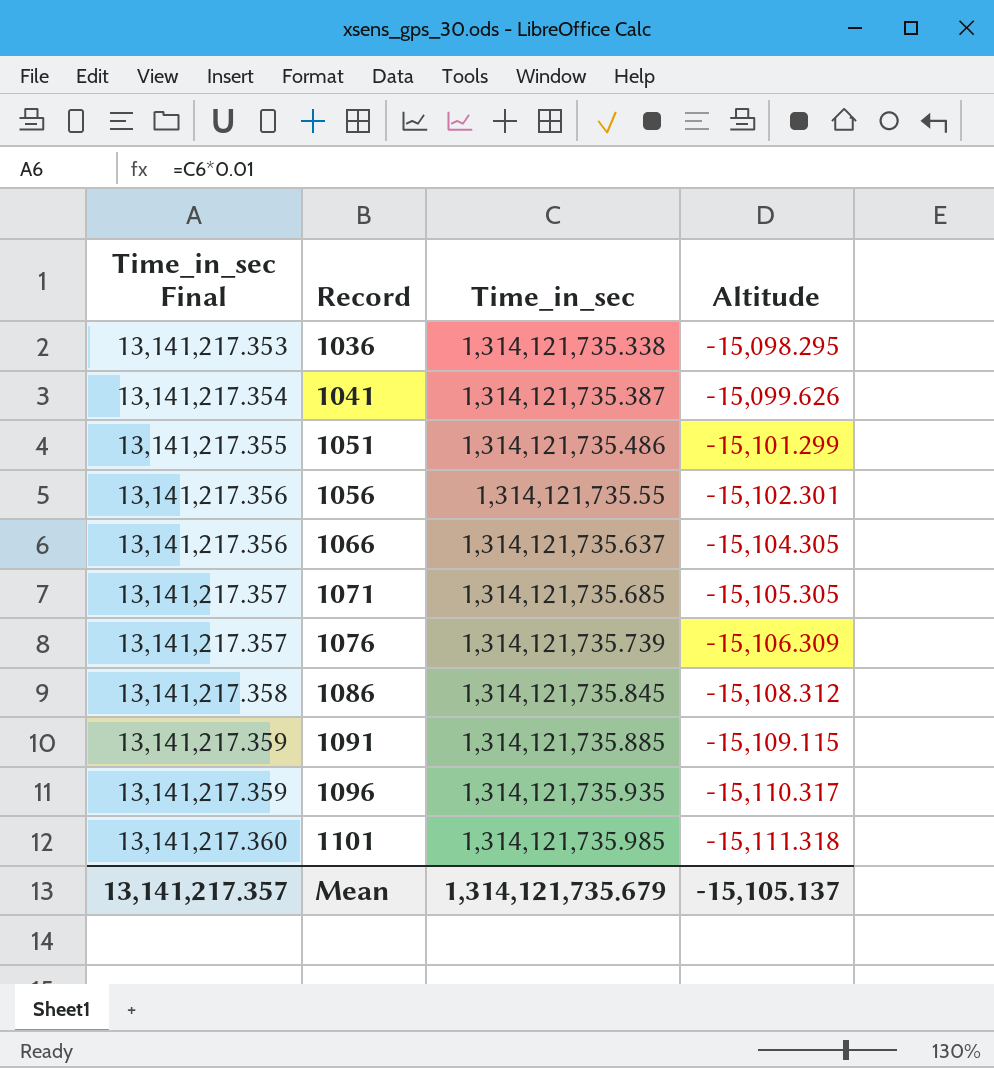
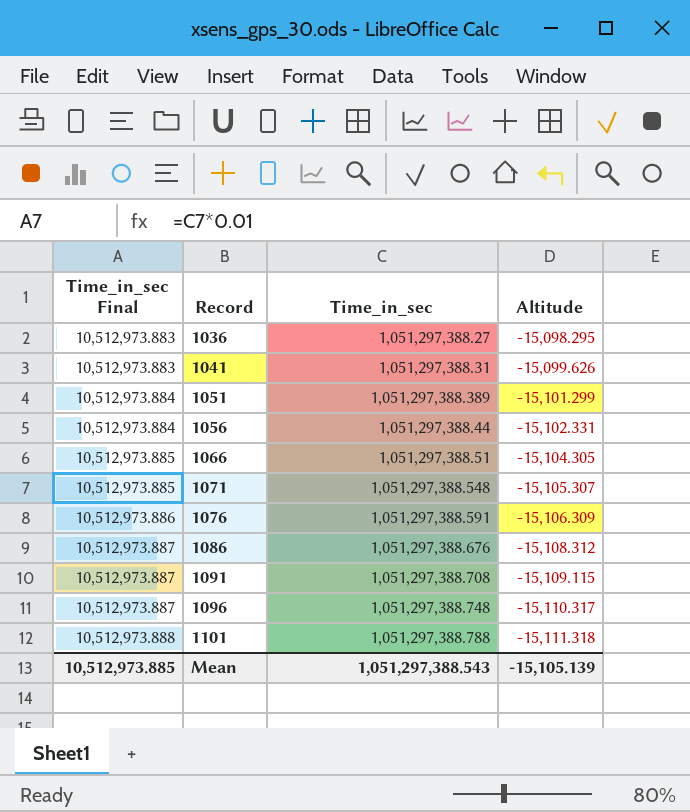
1036 | Time_in_sec Final: 13,141,217.353 -> 10,512,973.883
1036 | Time_in_sec: 1,314,121,735.338 -> 1,051,297,388.27
1041 | Time_in_sec Final: 13,141,217.354 -> 10,512,973.883
1041 | Time_in_sec: 1,314,121,735.387 -> 1,051,297,388.31
1051 | Time_in_sec Final: 13,141,217.355 -> 10,512,973.884
1051 | Time_in_sec: 1,314,121,735.486 -> 1,051,297,388.389
1056 | Time_in_sec Final: 13,141,217.356 -> 10,512,973.884
1056 | Time_in_sec: 1,314,121,735.55 -> 1,051,297,388.44
1056 | Altitude: -15,102.301 -> -15,102.331
1066 | Time_in_sec Final: 13,141,217.356 -> 10,512,973.885
1066 | Time_in_sec: 1,314,121,735.637 -> 1,051,297,388.51
1071 | Time_in_sec Final: 13,141,217.357 -> 10,512,973.885
1071 | Time_in_sec: 1,314,121,735.685 -> 1,051,297,388.548
1071 | Altitude: -15,105.305 -> -15,105.307
1076 | Time_in_sec Final: 13,141,217.357 -> 10,512,973.886
1076 | Time_in_sec: 1,314,121,735.739 -> 1,051,297,388.591
1086 | Time_in_sec Final: 13,141,217.358 -> 10,512,973.887
1086 | Time_in_sec: 1,314,121,735.845 -> 1,051,297,388.676
1091 | Time_in_sec Final: 13,141,217.359 -> 10,512,973.887
1091 | Time_in_sec: 1,314,121,735.885 -> 1,051,297,388.708
1096 | Time_in_sec Final: 13,141,217.359 -> 10,512,973.887
1096 | Time_in_sec: 1,314,121,735.935 -> 1,051,297,388.748
1101 | Time_in_sec Final: 13,141,217.360 -> 10,512,973.888
1101 | Time_in_sec: 1,314,121,735.985 -> 1,051,297,388.788
Mean | Time_in_sec Final: 13,141,217.357 -> 10,512,973.885
Mean | Time_in_sec: 1,314,121,735.679 -> 1,051,297,388.543
Mean | Altitude: -15,105.137 -> -15,105.139

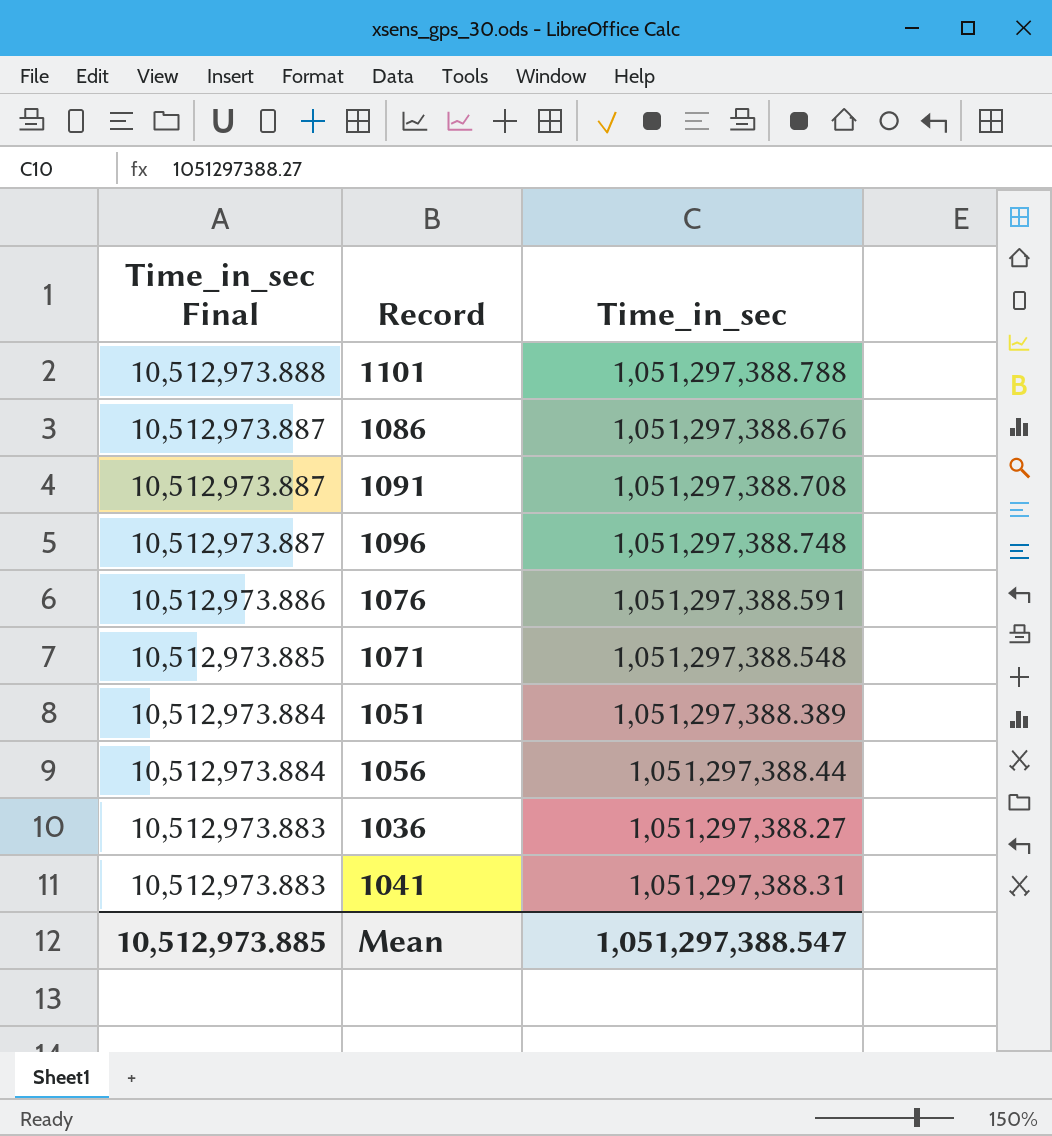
row order: Time_in_sec Final ascending -> Time_in_sec Final descending
column Altitude | position: 4 -> none
row 1066: 10,512,973.885 | 1,051,297,388.51 | -15,104.305 -> none
Mean | Time_in_sec: 1,051,297,388.543 -> 1,051,297,388.547

